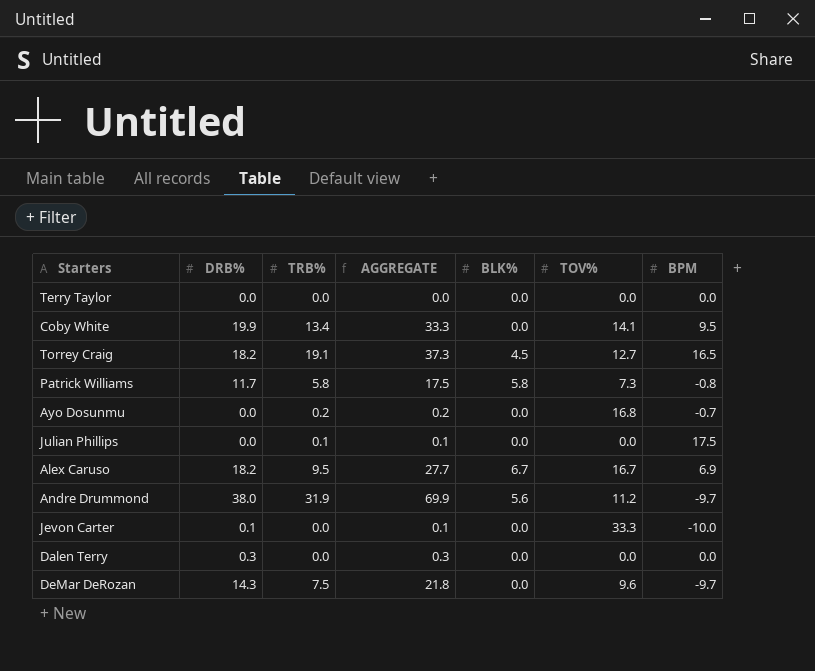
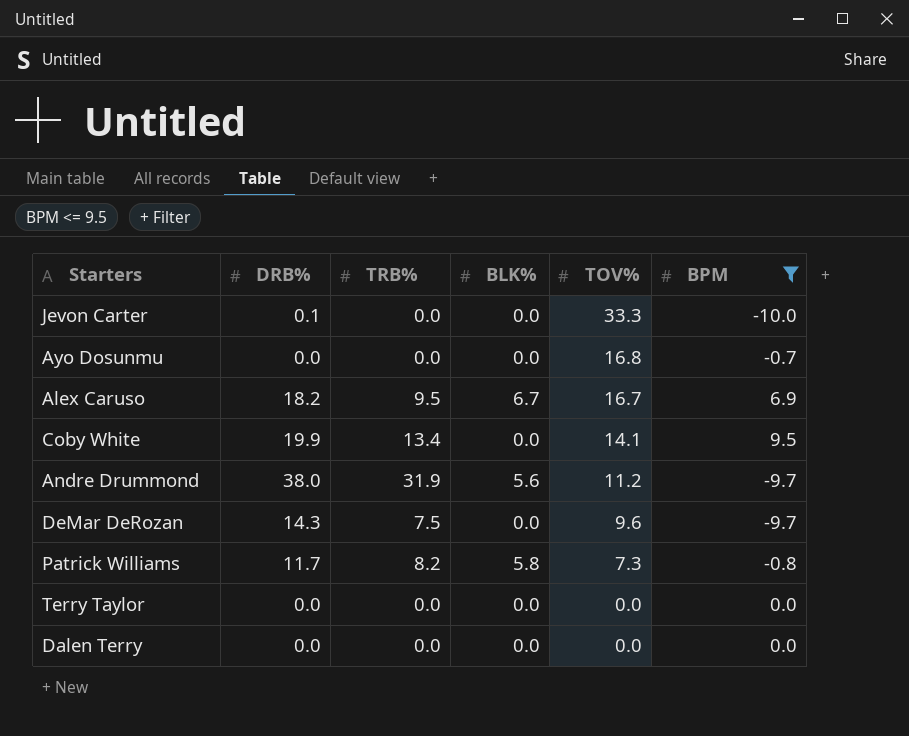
filter: none -> BPM <= 9.5
row order: none -> TOV% descending
column AGGREGATE | formula: [DRB%] + [TRB%] -> none
Ayo Dosunmu | TRB%: 0.2 -> 0.0
Patrick Williams | TRB%: 5.8 -> 8.2
Dalen Terry | DRB%: 0.3 -> 0.0

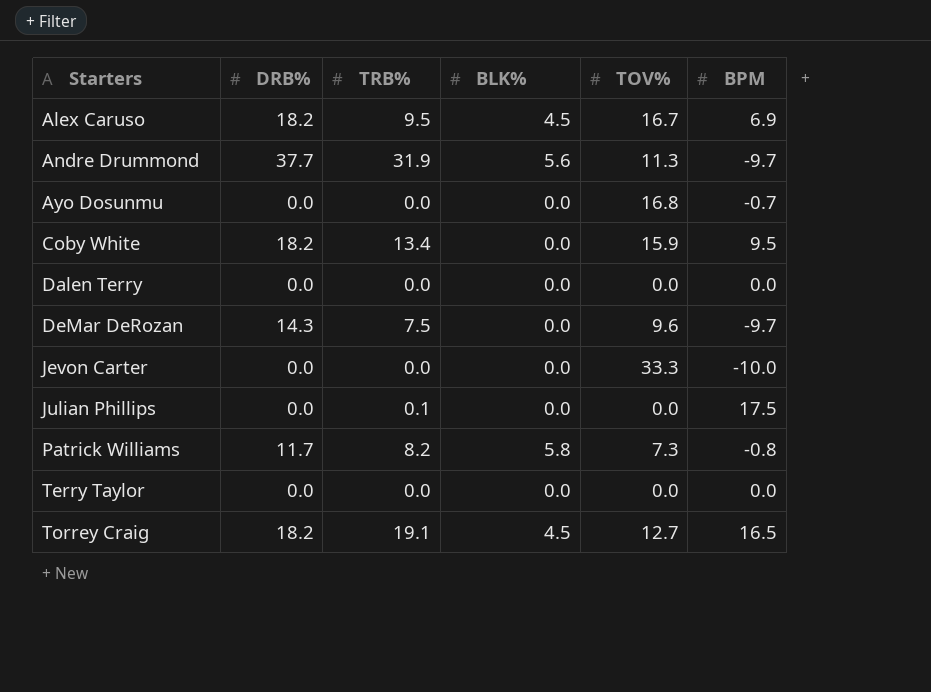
filter: BPM <= 9.5 -> none
row order: TOV% descending -> Starters ascending
Alex Caruso | BLK%: 6.7 -> 4.5
Andre Drummond | DRB%: 38.0 -> 37.7
Andre Drummond | TOV%: 11.2 -> 11.3
Coby White | DRB%: 19.9 -> 18.2
Coby White | TOV%: 14.1 -> 15.9
Jevon Carter | DRB%: 0.1 -> 0.0

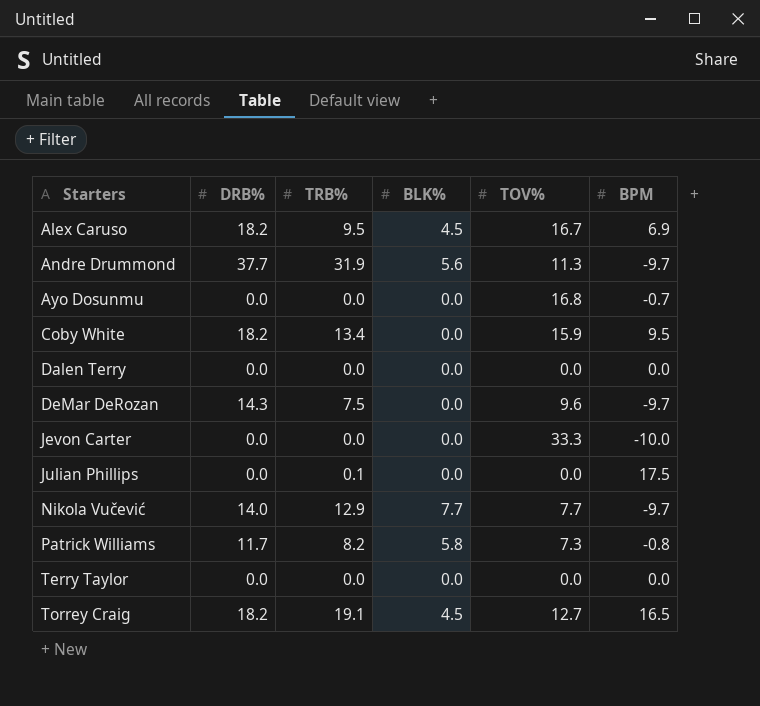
row Nikola Vučević: none -> 14.0 | 12.9 | 7.7 | 7.7 | -9.7

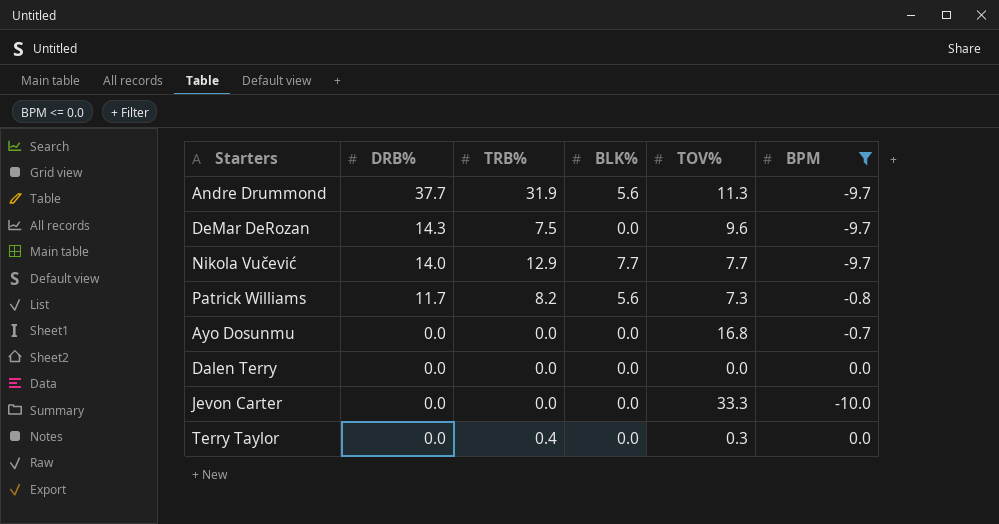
filter: none -> BPM <= 0.0
row order: Starters ascending -> DRB% descending
Patrick Williams | BLK%: 5.8 -> 5.6
Terry Taylor | TRB%: 0.0 -> 0.4
Terry Taylor | TOV%: 0.0 -> 0.3

